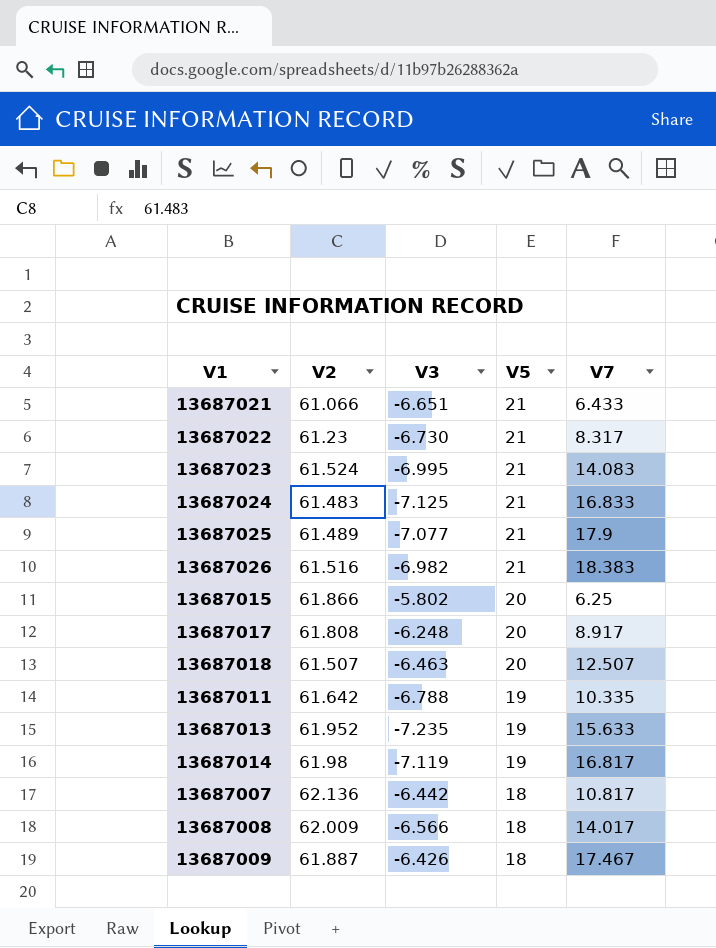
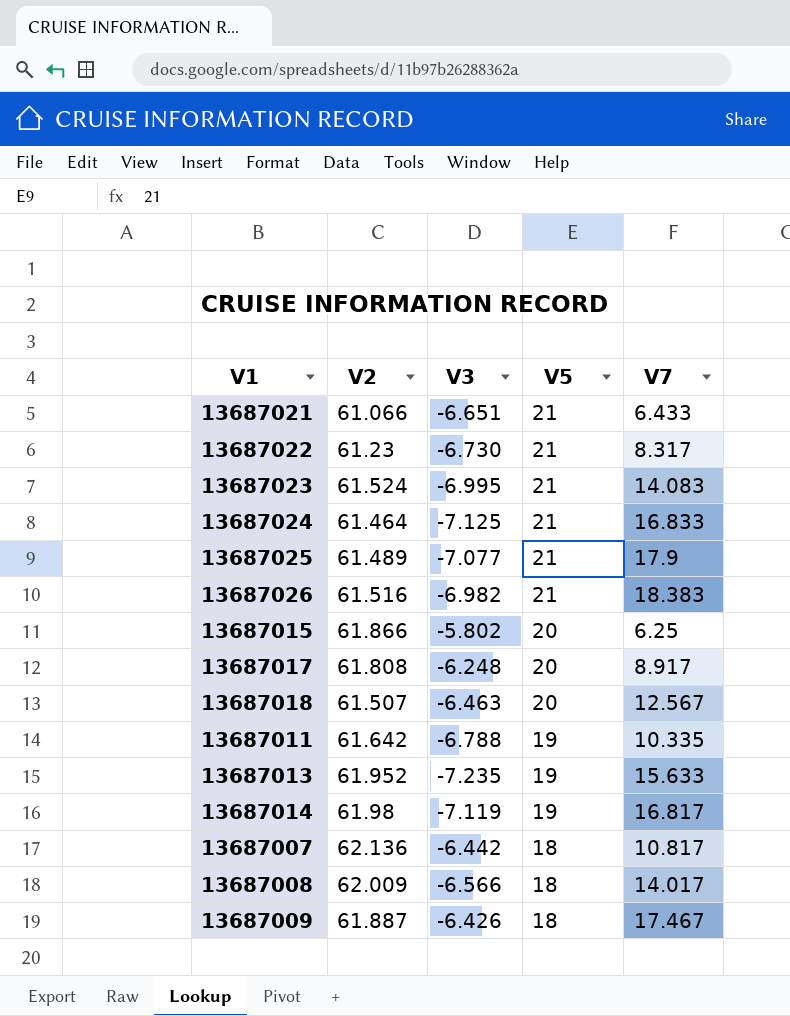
13687024 | V2: 61.483 -> 61.464
13687018 | V7: 12.507 -> 12.567

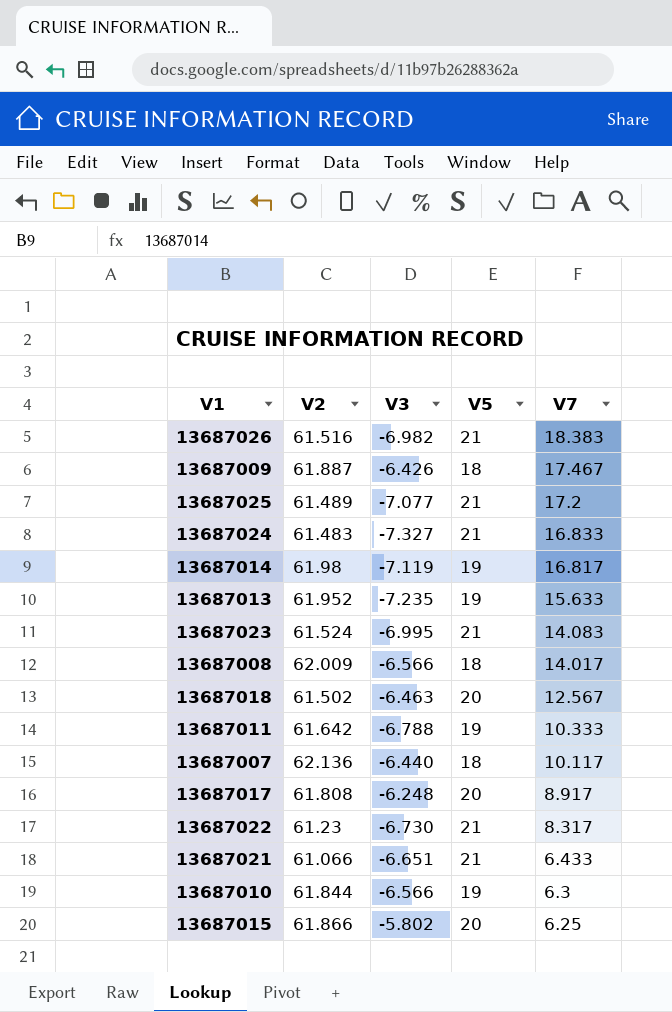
row order: V5 descending -> V7 descending
13687025 | V7: 17.9 -> 17.2
13687024 | V2: 61.464 -> 61.483
13687024 | V3: -7.125 -> -7.327
13687018 | V2: 61.507 -> 61.502
13687011 | V7: 10.335 -> 10.333
13687007 | V3: -6.442 -> -6.440
13687007 | V7: 10.817 -> 10.117
row 13687010: none -> 61.844 | -6.566 | 19 | 6.3

